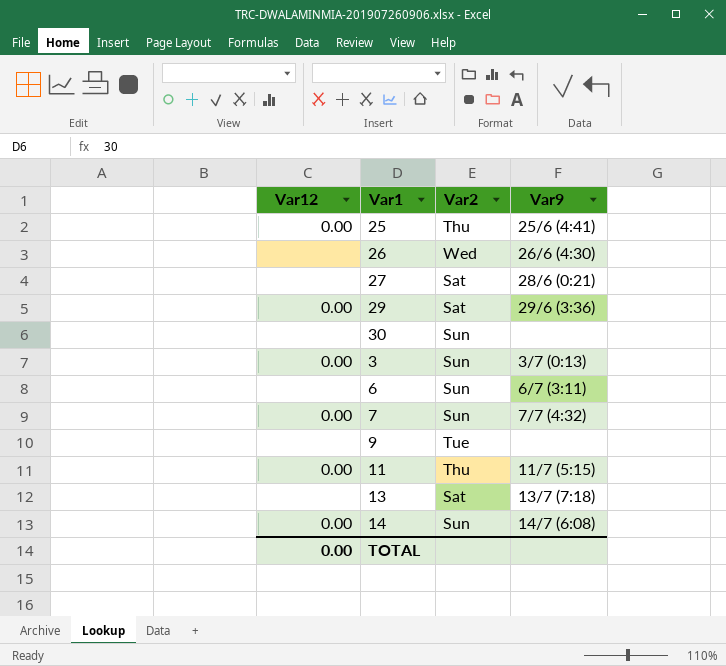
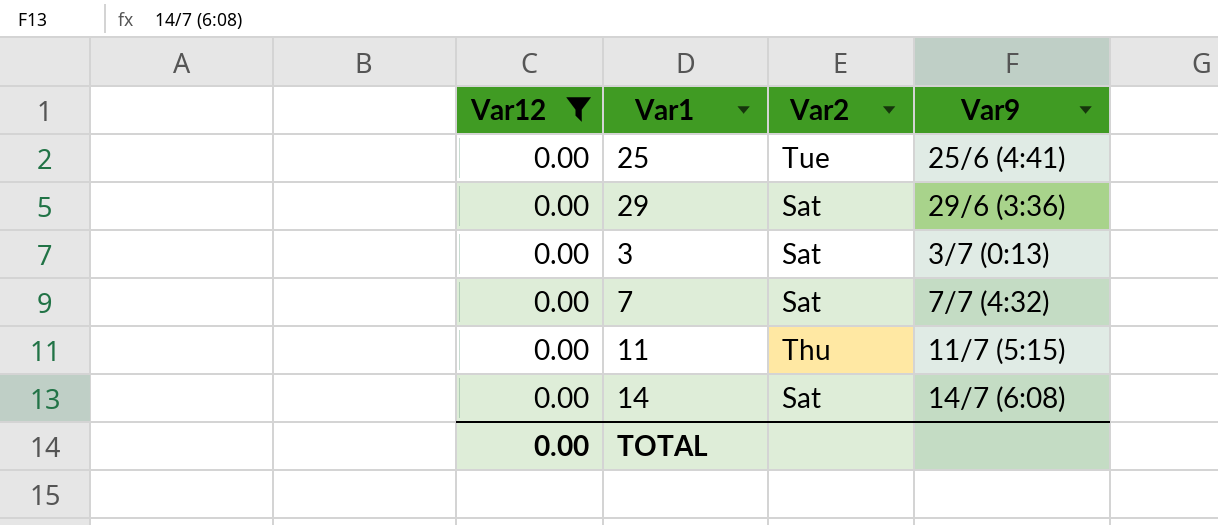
filter: none -> Var12 = 0.00
25 | Var2: Thu -> Tue
3 | Var2: Sun -> Sat
7 | Var2: Sun -> Sat
14 | Var2: Sun -> Sat

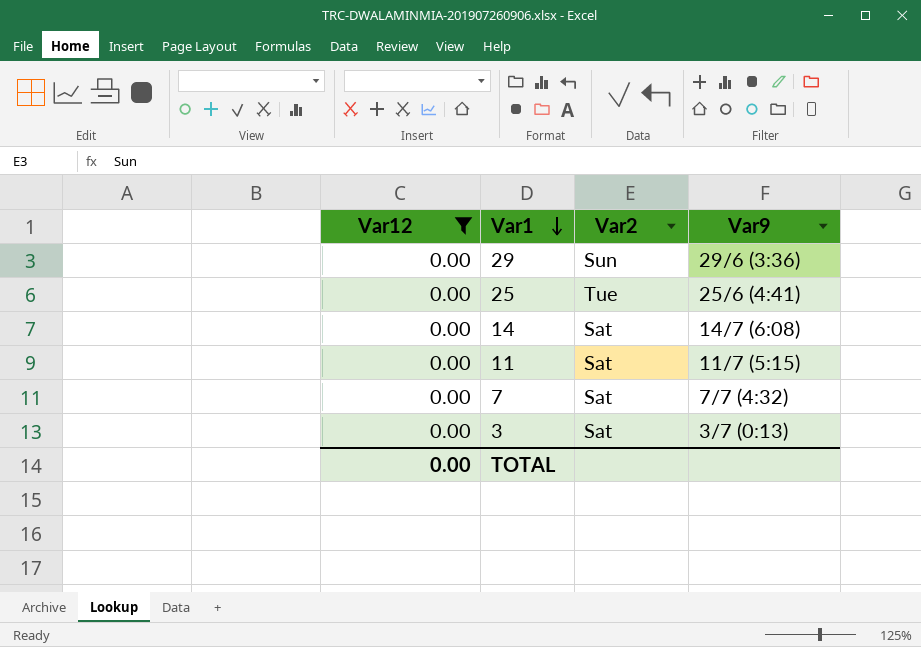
row order: none -> Var1 descending
29 | Var2: Sat -> Sun
11 | Var2: Thu -> Sat

